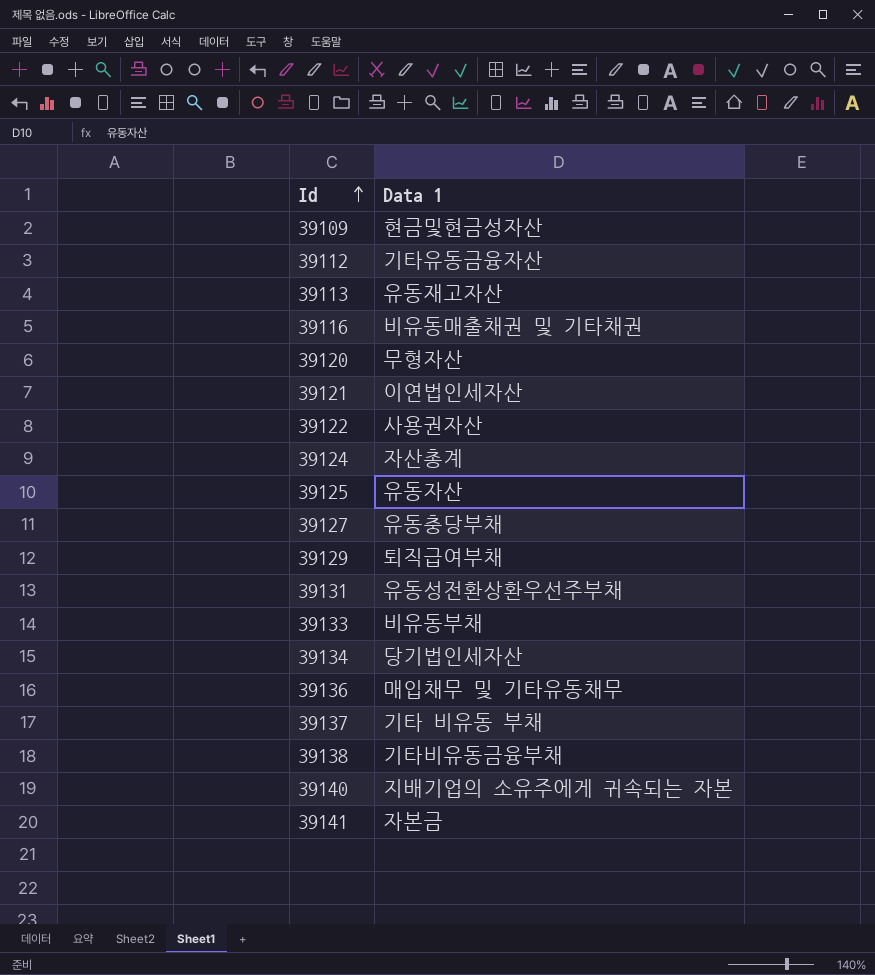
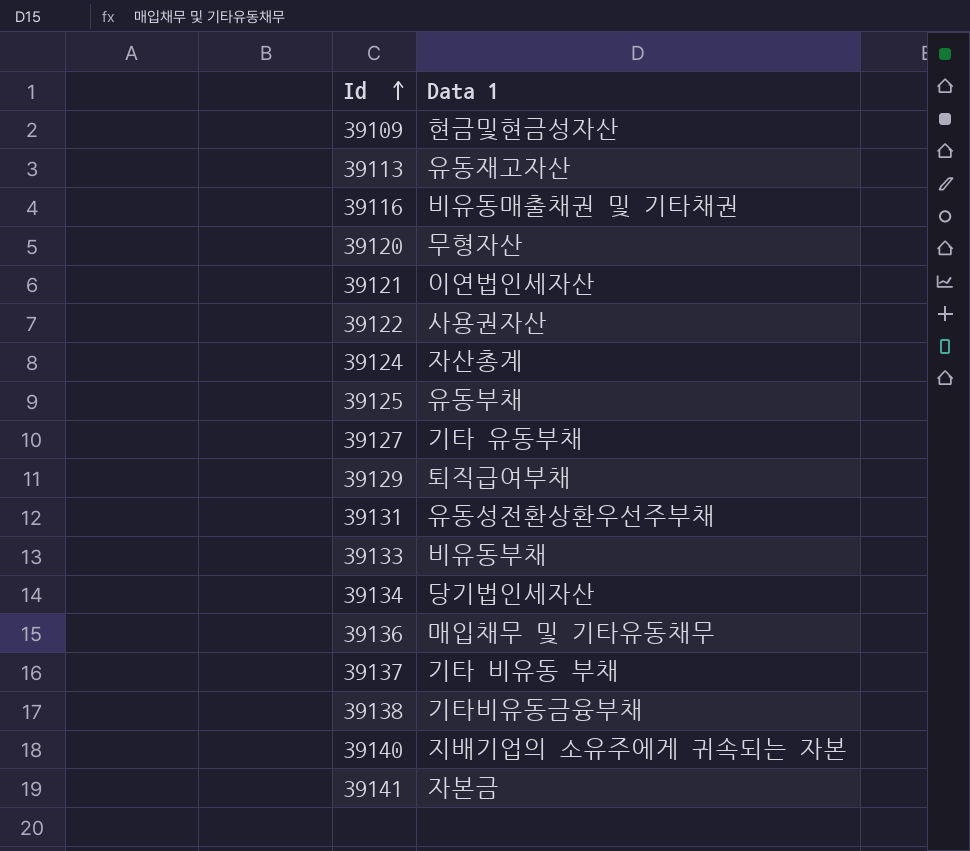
row 39112: 기타유동금융자산 -> none
39125 | Data 1: 유동자산 -> 유동부채
39127 | Data 1: 유동충당부채 -> 기타 유동부채

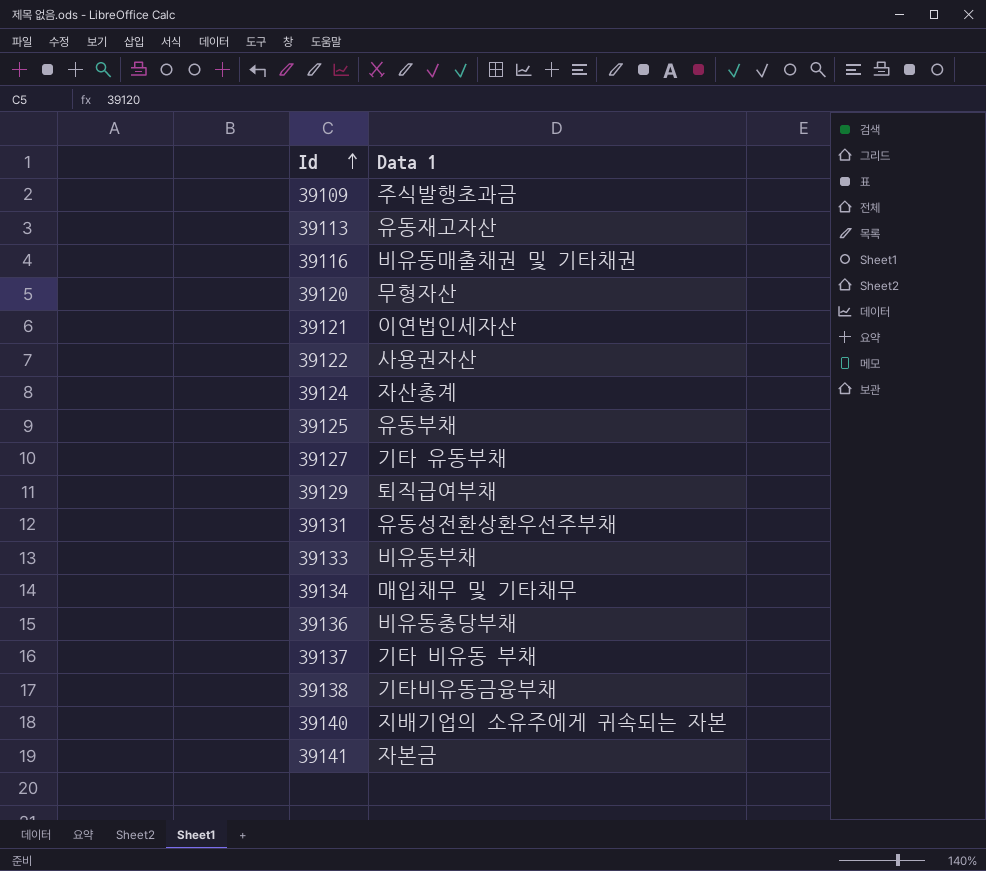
39109 | Data 1: 현금및현금성자산 -> 주식발행초과금
39134 | Data 1: 당기법인세자산 -> 매입채무 및 기타채무
39136 | Data 1: 매입채무 및 기타유동채무 -> 비유동충당부채

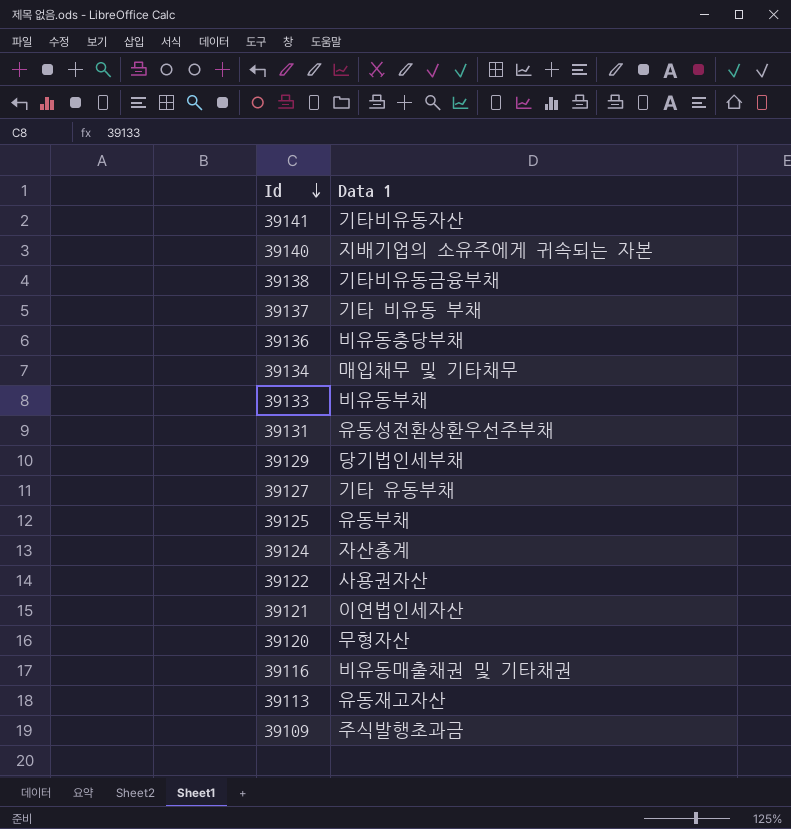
row order: Id ascending -> Id descending
39141 | Data 1: 자본금 -> 기타비유동자산
39129 | Data 1: 퇴직급여부채 -> 당기법인세부채

